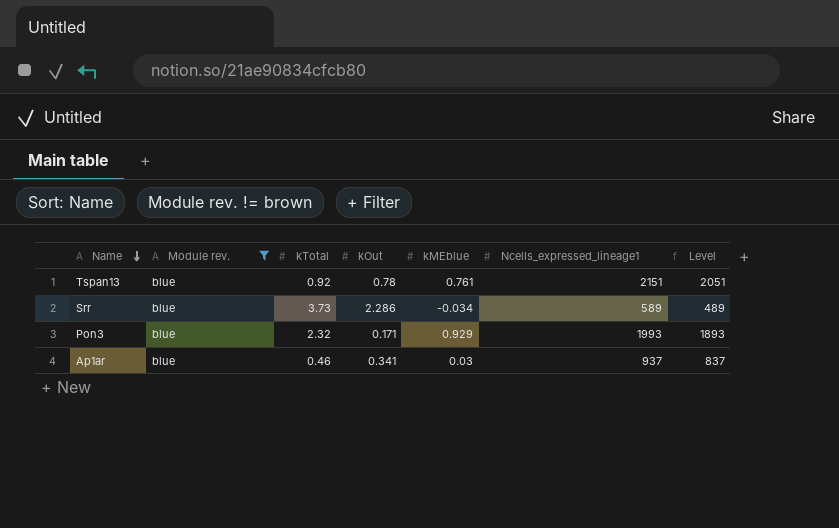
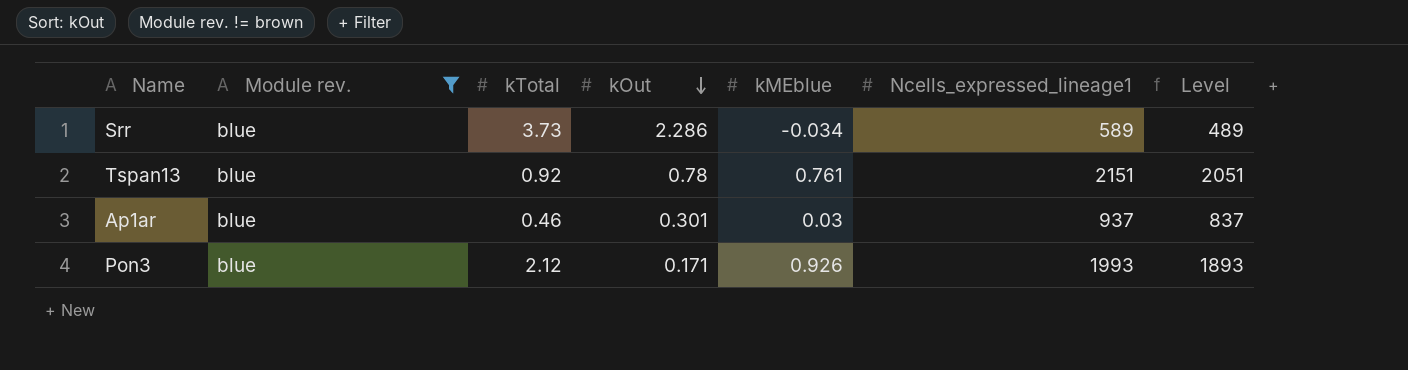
row order: Name descending -> kOut descending
Ap1ar | kOut: 0.341 -> 0.301
Pon3 | kTotal: 2.32 -> 2.12
Pon3 | kMEblue: 0.929 -> 0.926

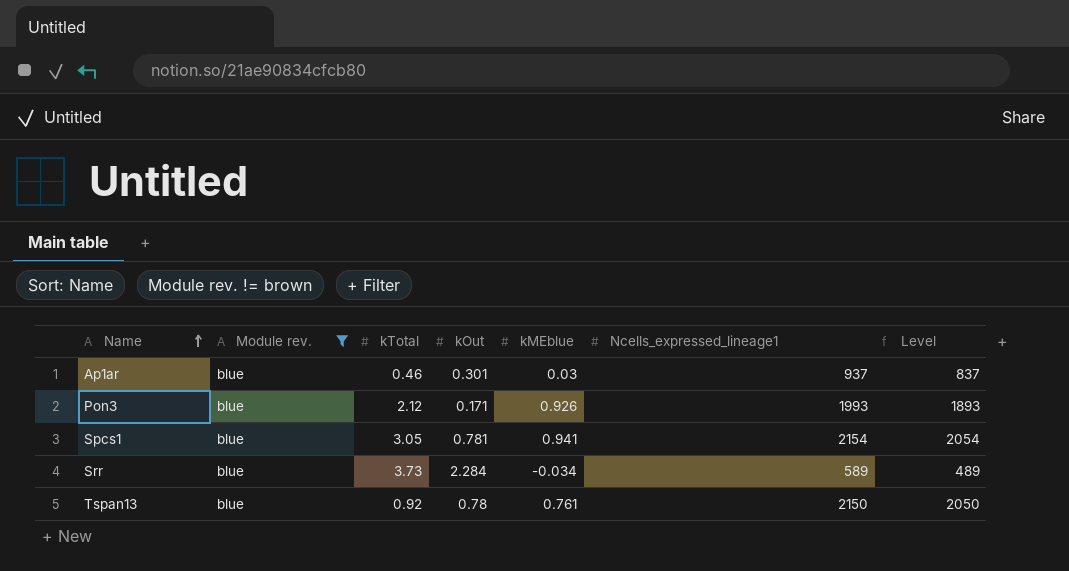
row order: kOut descending -> Name ascending
row Spcs1: none -> blue | 3.05 | 0.781 | 0.941 | 2154 | 2054
Srr | kOut: 2.286 -> 2.284
Tspan13 | Ncells_expressed_lineage1: 2151 -> 2150
Tspan13 | Level: 2051 -> 2050

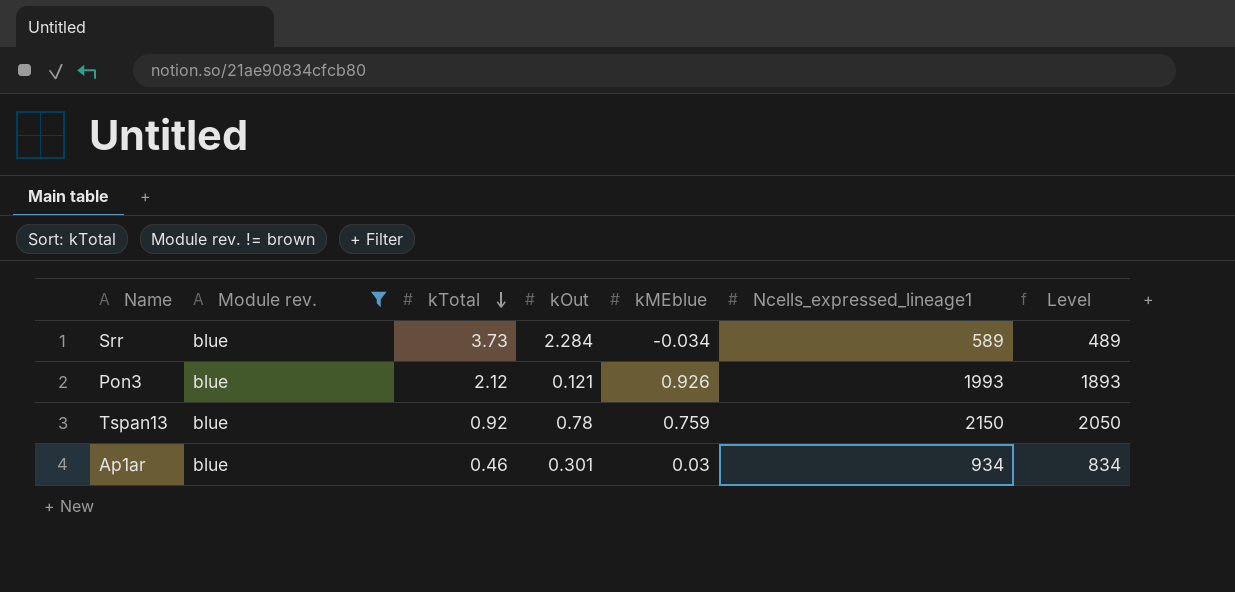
row order: Name ascending -> kTotal descending
row Spcs1: blue | 3.05 | 0.781 | 0.941 | 2154 | 2054 -> none
Pon3 | kOut: 0.171 -> 0.121
Tspan13 | kMEblue: 0.761 -> 0.759
Ap1ar | Ncells_expressed_lineage1: 937 -> 934
Ap1ar | Level: 837 -> 834

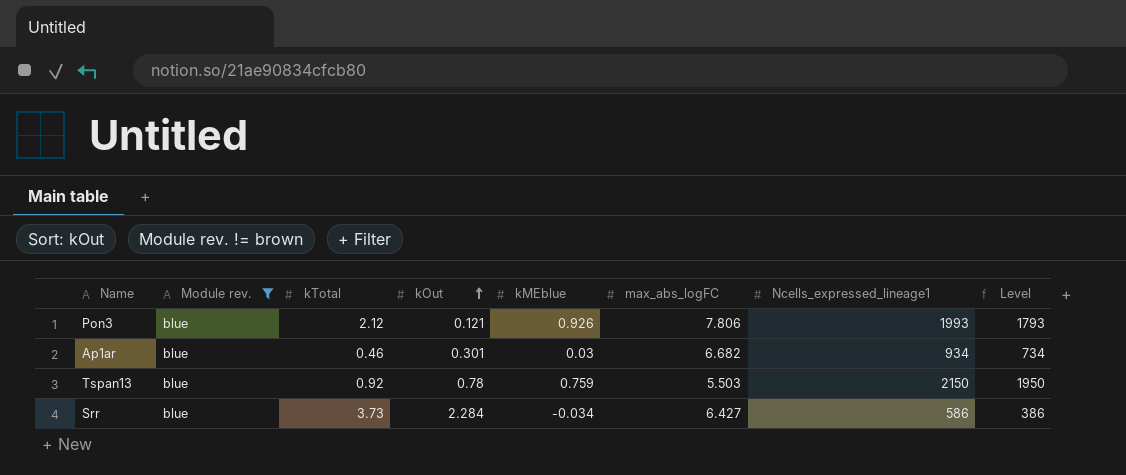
row order: kTotal descending -> kOut ascending
column max_abs_logFC | position: none -> 6
column Level | formula: [Ncells_expressed_lineage1] - 100 -> [Ncells_expressed_lineage1] - 200
Srr | Ncells_expressed_lineage1: 589 -> 586

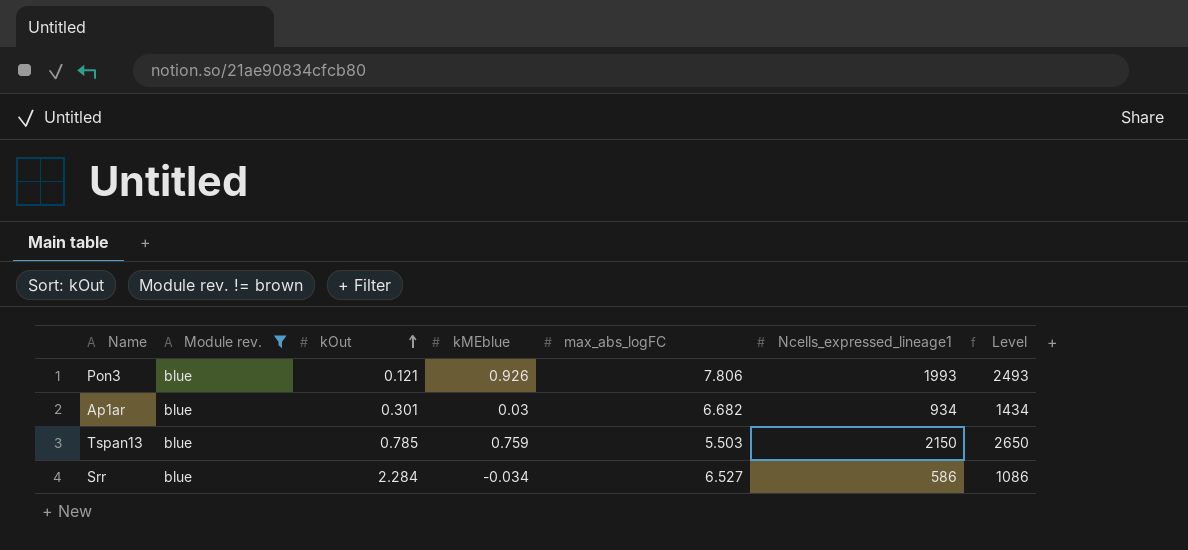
column kTotal | position: 3 -> none
column Level | formula: [Ncells_expressed_lineage1] - 200 -> [Ncells_expressed_lineage1] + 500
Tspan13 | kOut: 0.78 -> 0.785
Srr | max_abs_logFC: 6.427 -> 6.527

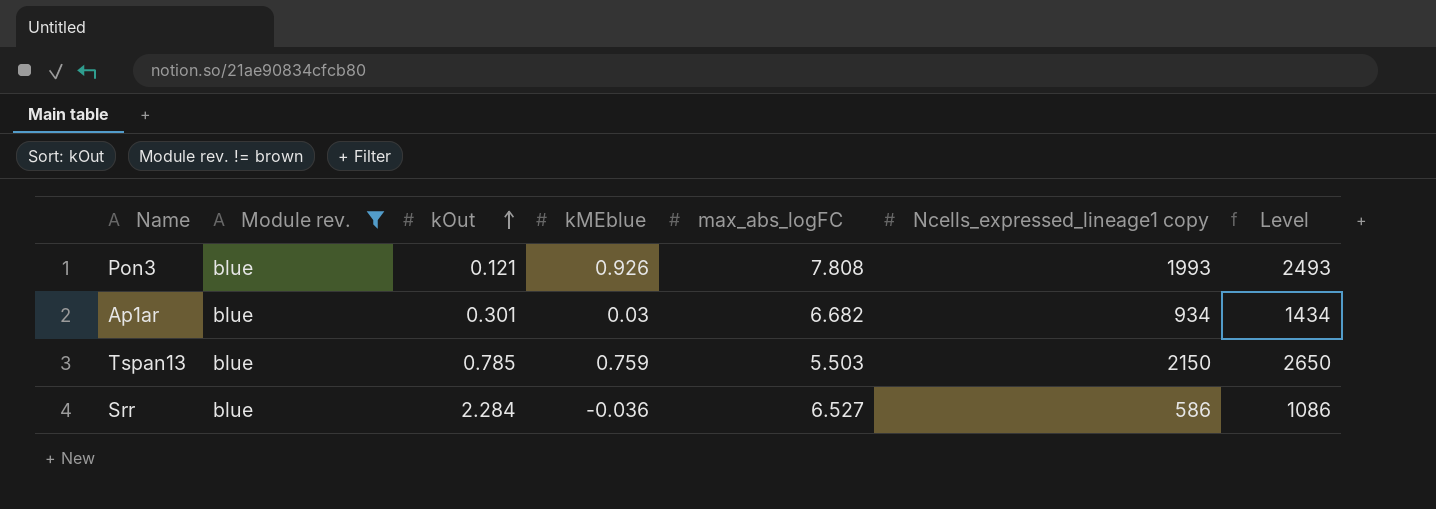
column name: Ncells_expressed_lineage1 -> Ncells_expressed_lineage1 copy
Pon3 | max_abs_logFC: 7.806 -> 7.808
Srr | kMEblue: -0.034 -> -0.036

